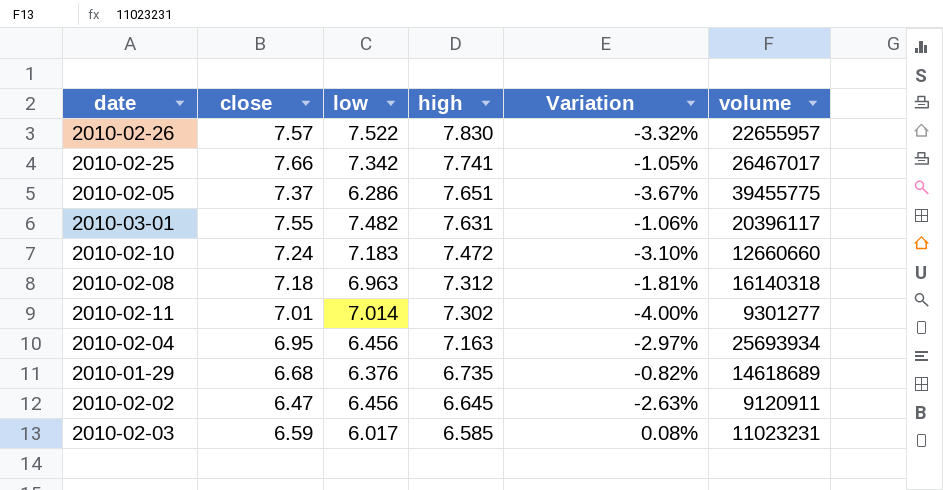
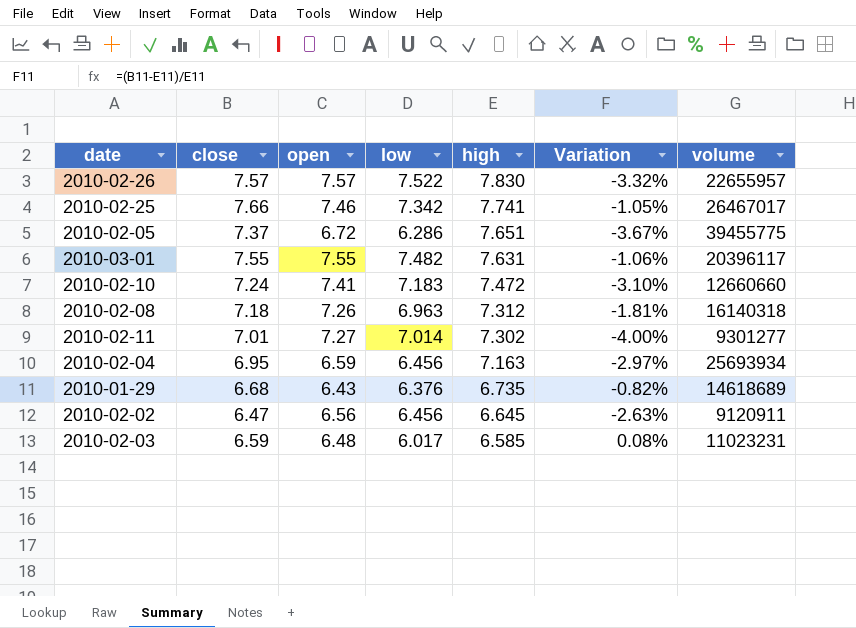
column open | position: none -> 3

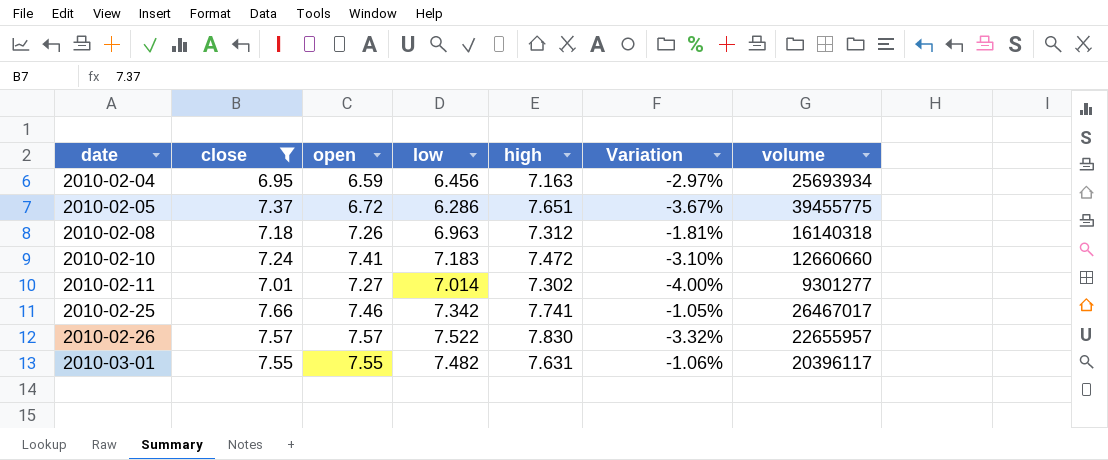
filter: none -> close >= 6.95
row order: high descending -> date ascending

